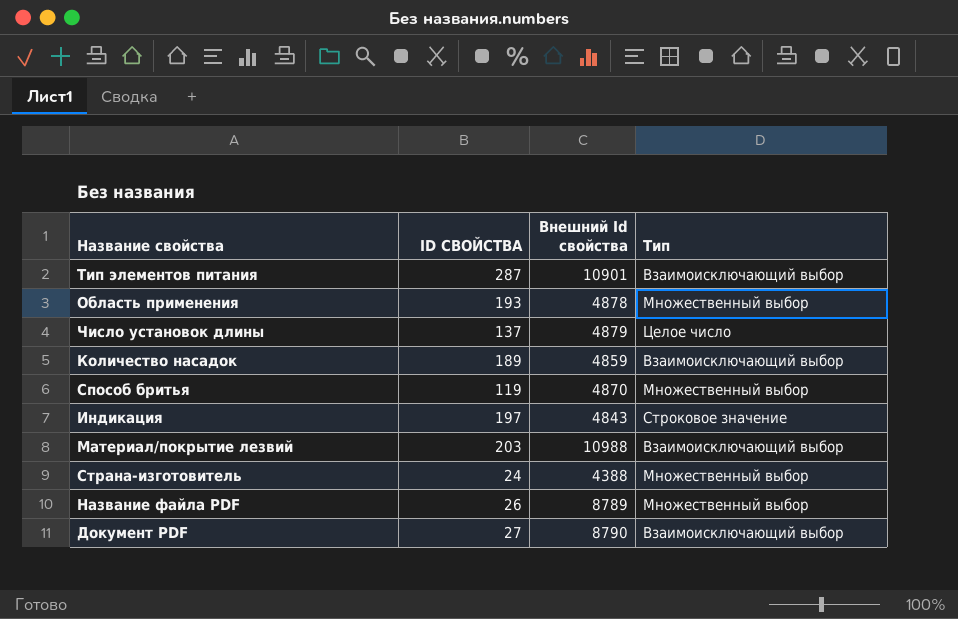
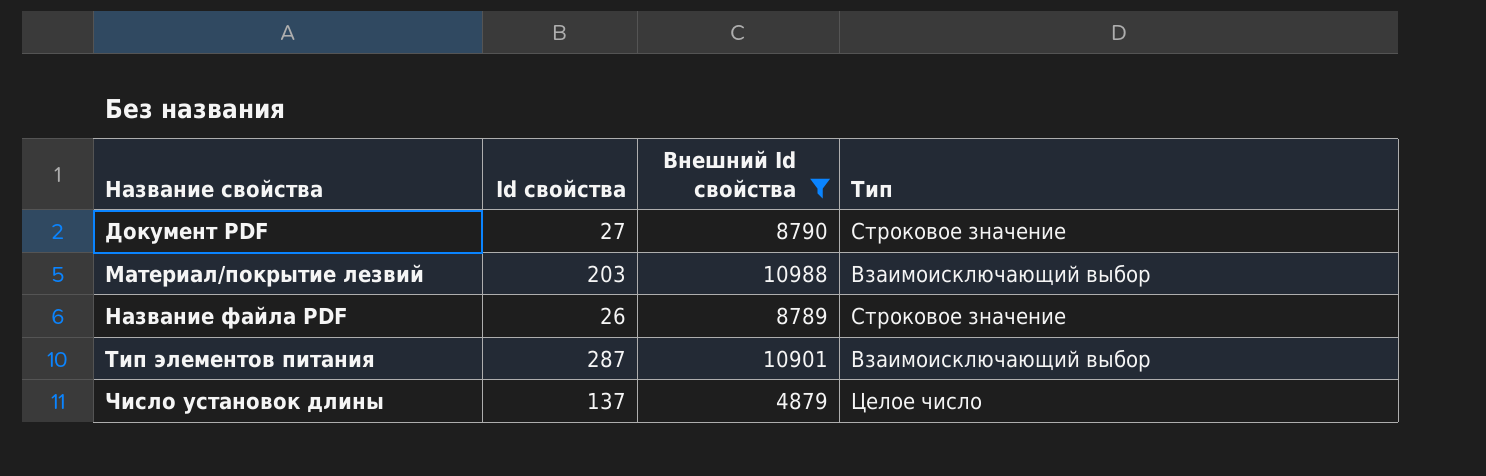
filter: none -> Внешний Id свойства >= 4879
row order: none -> Название свойства ascending
column name: ID СВОЙСТВА -> Id свойства
Документ PDF | Тип: Взаимоисключающий выбор -> Строковое значение
Название файла PDF | Тип: Множественный выбор -> Строковое значение

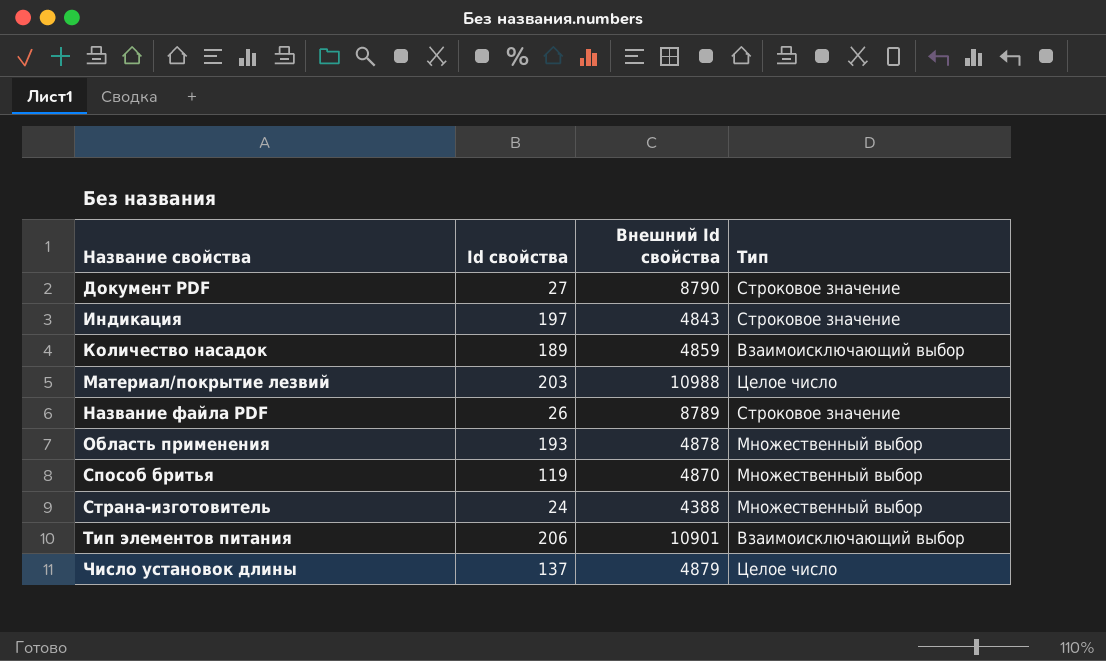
filter: Внешний Id свойства >= 4879 -> none
Материал/покрытие лезвий | Тип: Взаимоисключающий выбор -> Целое число
Тип элементов питания | Id свойства: 287 -> 206

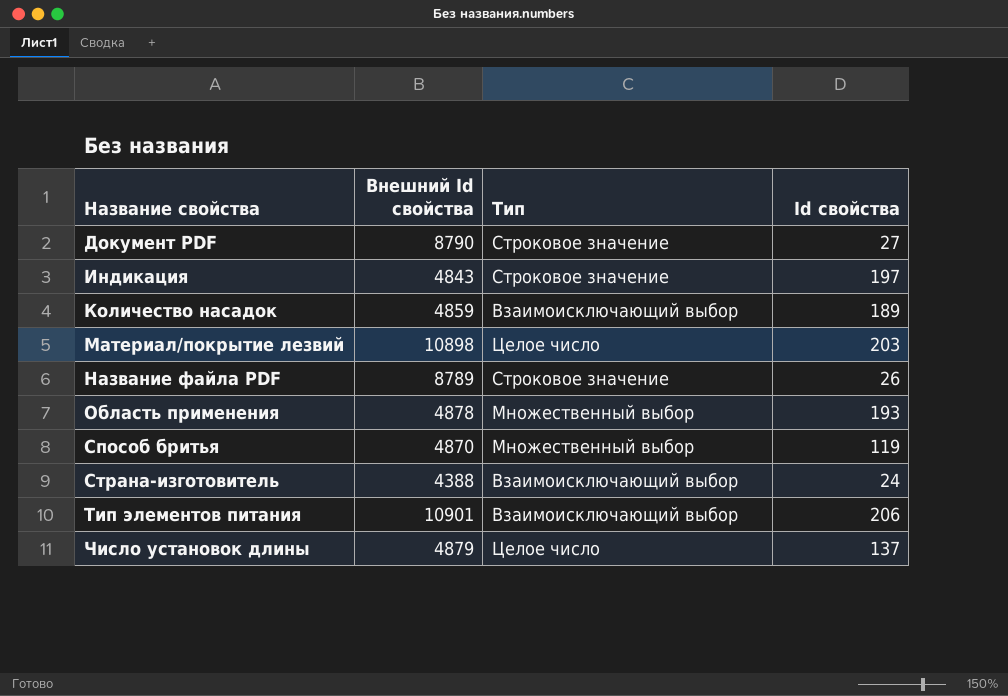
column Id свойства | position: 2 -> 4
Материал/покрытие лезвий | Внешний Id свойства: 10988 -> 10898
Страна-изготовитель | Тип: Множественный выбор -> Взаимоисключающий выбор

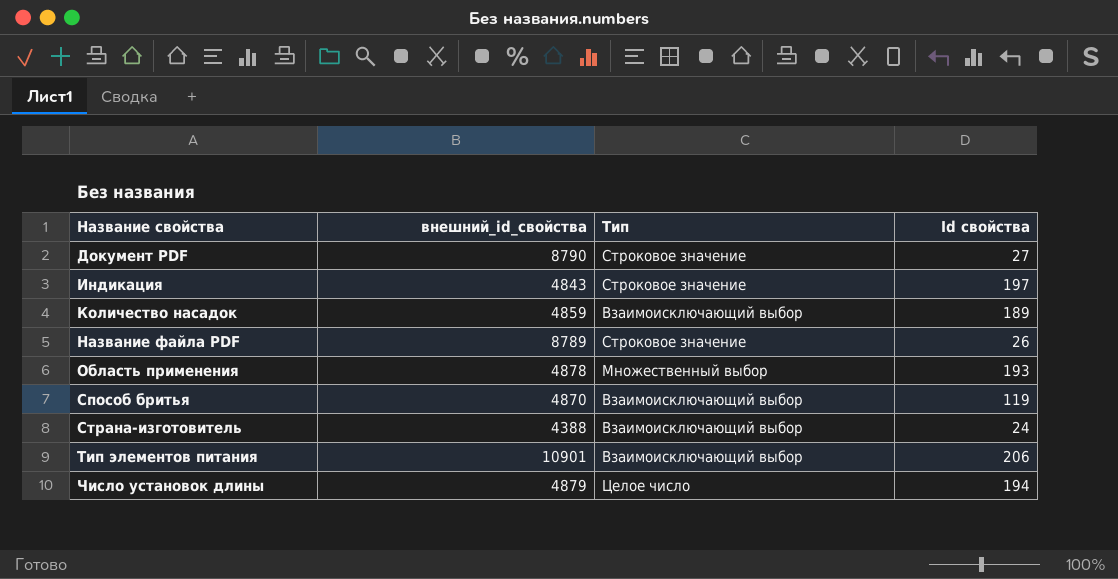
column name: Внешний Id свойства -> внешний_id_свойства
row Материал/покрытие лезвий: 10898 | Целое число | 203 -> none
Способ бритья | Тип: Множественный выбор -> Взаимоисключающий выбор
Число установок длины | Id свойства: 137 -> 194

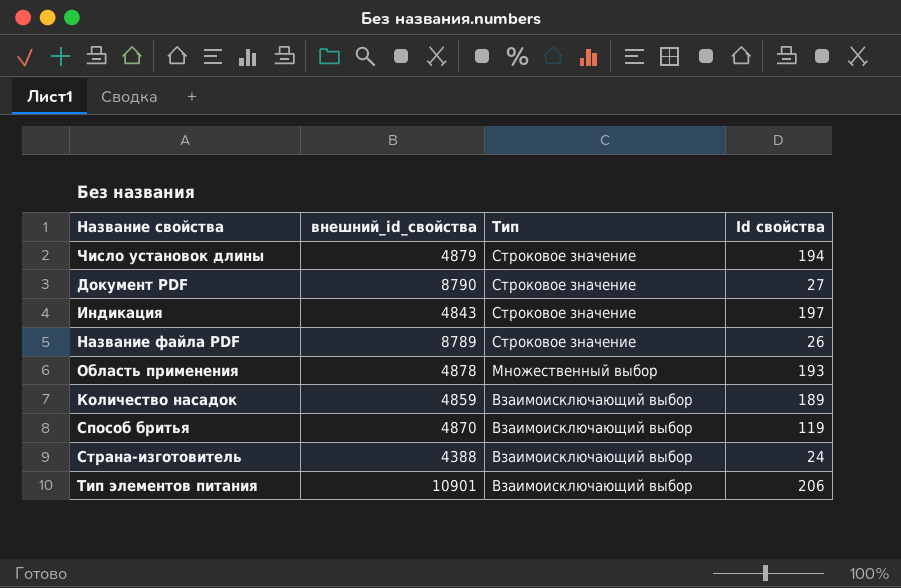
row order: Название свойства ascending -> Тип descending
Число установок длины | Тип: Целое число -> Строковое значение

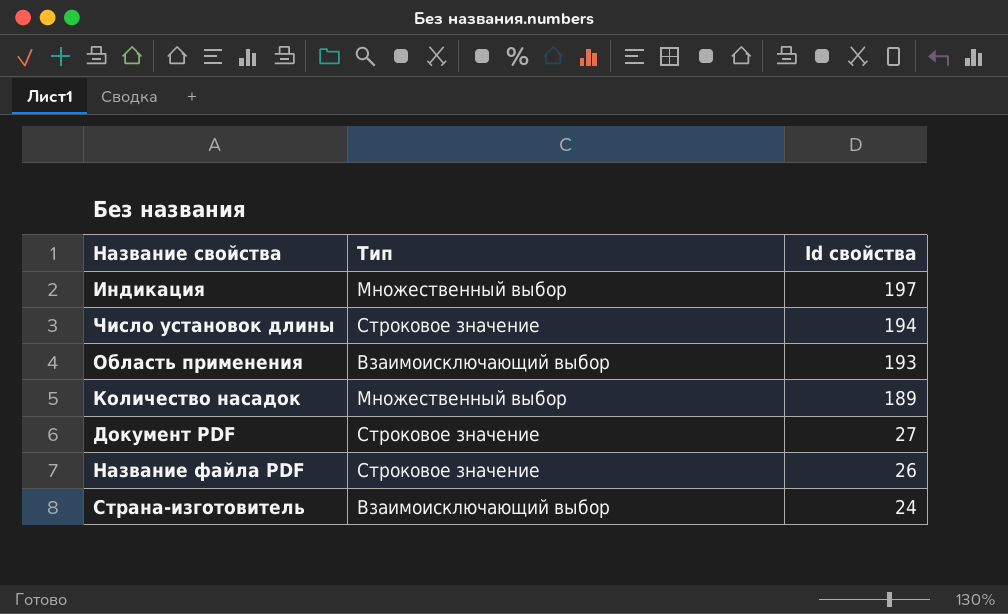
row order: Тип descending -> Id свойства descending
column внешний_id_свойства | position: 2 -> none
row Способ бритья: 4870 | Взаимоисключающий выбор | 119 -> none
row Тип элементов питания: 10901 | Взаимоисключающий выбор | 206 -> none
Индикация | Тип: Строковое значение -> Множественный выбор
Область применения | Тип: Множественный выбор -> Взаимоисключающий выбор
Количество насадок | Тип: Взаимоисключающий выбор -> Множественный выбор

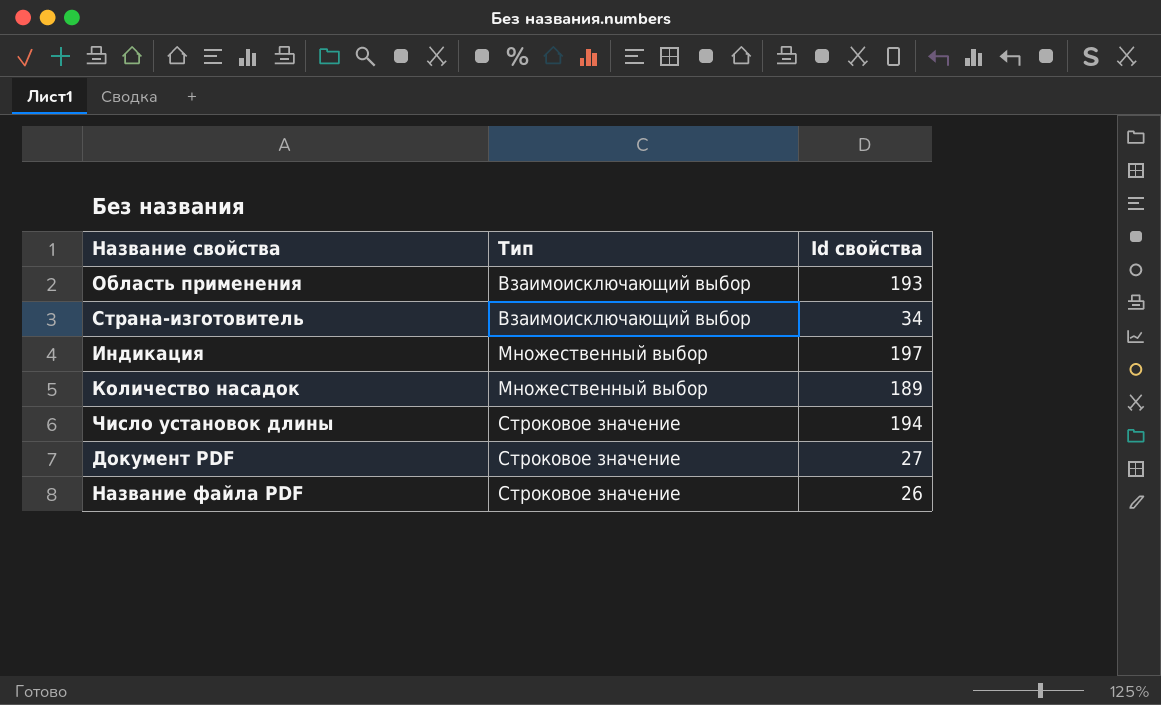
row order: Id свойства descending -> Тип ascending
Страна-изготовитель | Id свойства: 24 -> 34

